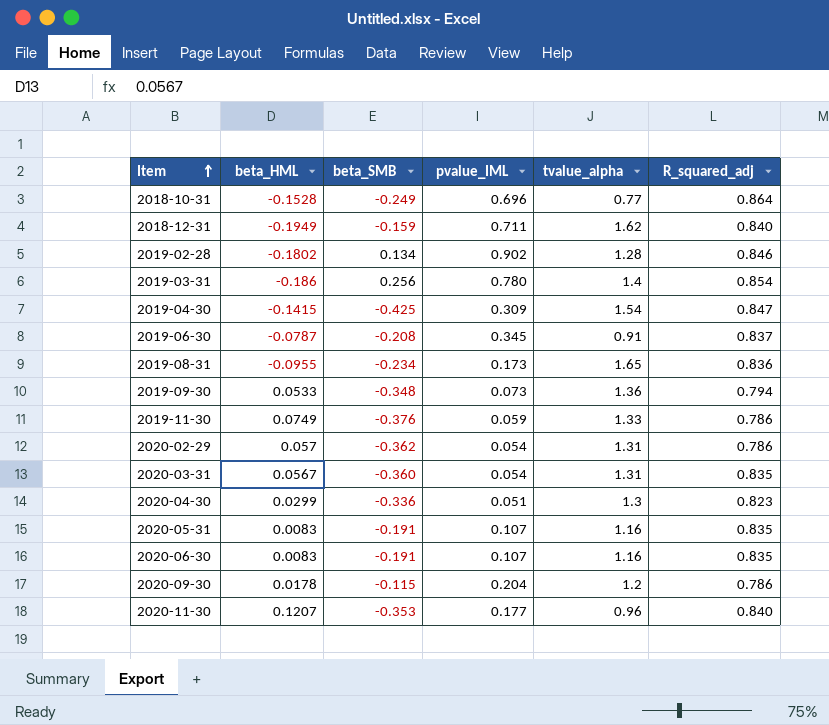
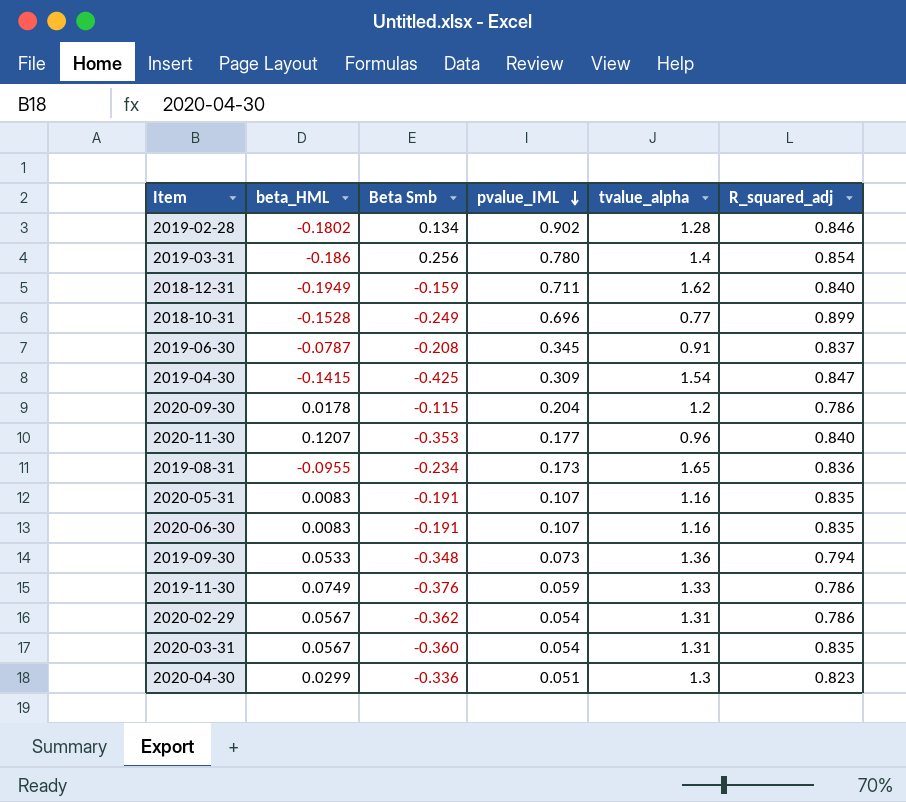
row order: Item ascending -> pvalue_IML descending
column name: beta_SMB -> Beta Smb
2018-10-31 | R_squared_adj: 0.864 -> 0.899
2020-02-29 | beta_HML: 0.057 -> 0.0567

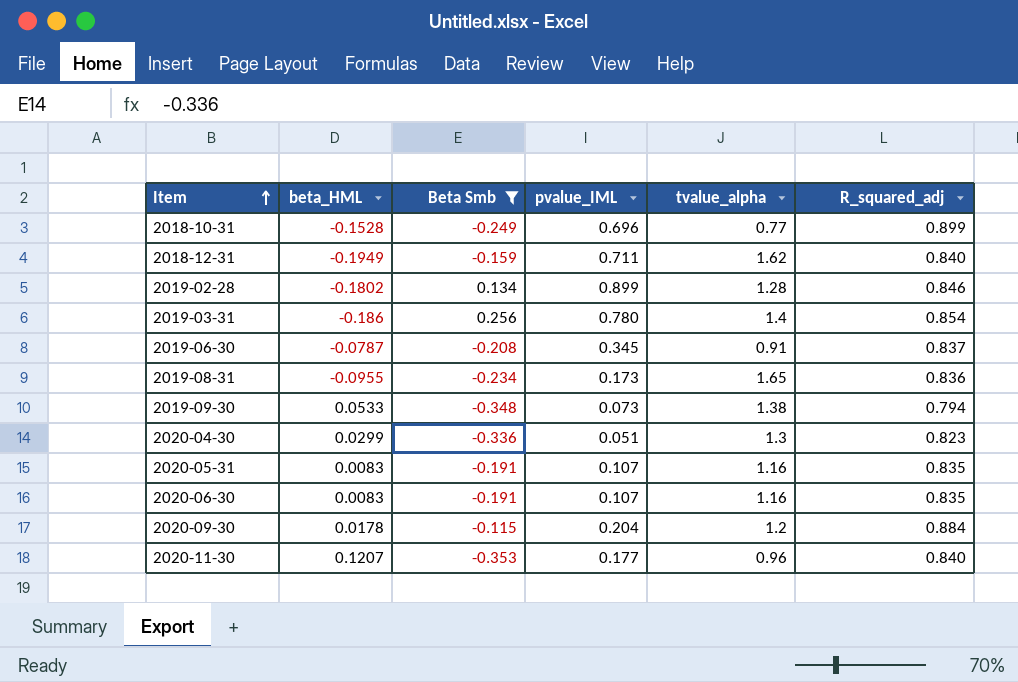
filter: none -> Beta Smb >= -0.353
row order: pvalue_IML descending -> Item ascending
2019-02-28 | pvalue_IML: 0.902 -> 0.899
2019-09-30 | tvalue_alpha: 1.36 -> 1.38
2020-09-30 | R_squared_adj: 0.786 -> 0.884

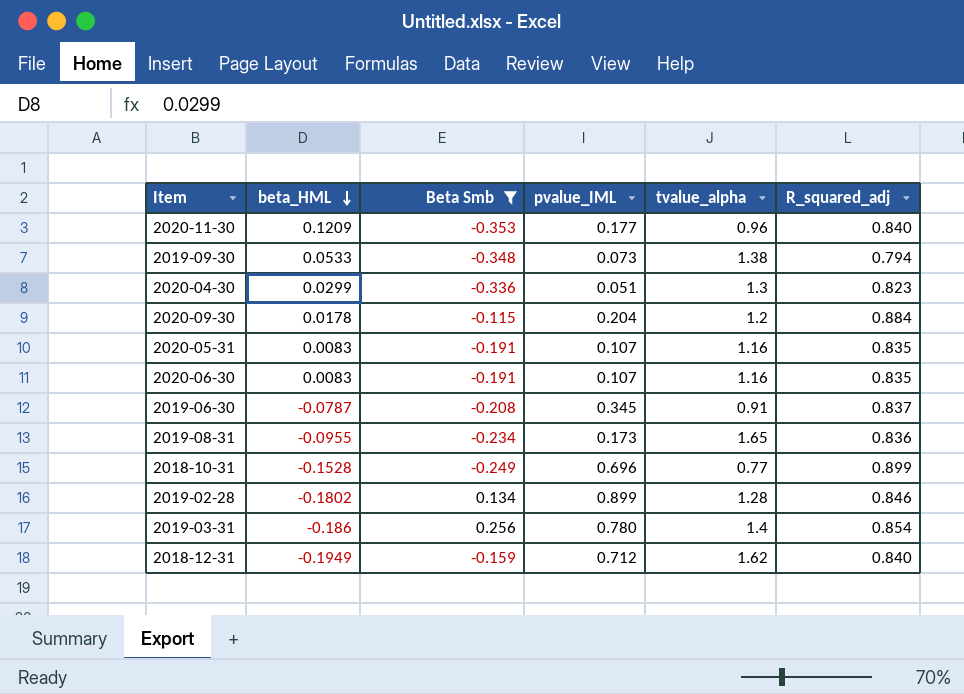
row order: Item ascending -> beta_HML descending
2020-11-30 | beta_HML: 0.1207 -> 0.1209
2018-12-31 | pvalue_IML: 0.711 -> 0.712

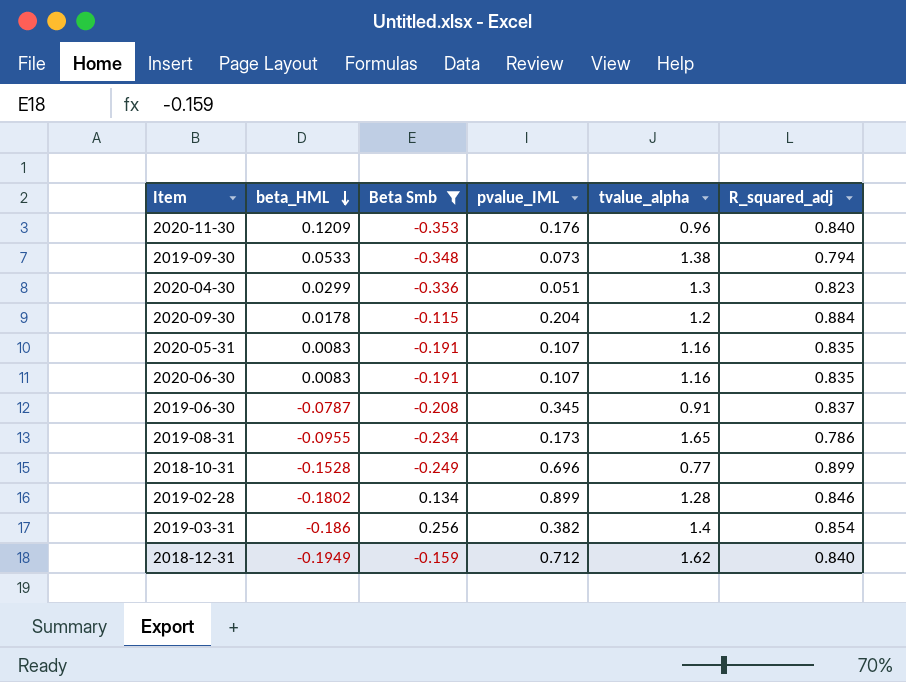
2020-11-30 | pvalue_IML: 0.177 -> 0.176
2019-08-31 | R_squared_adj: 0.836 -> 0.786
2019-03-31 | pvalue_IML: 0.780 -> 0.382

